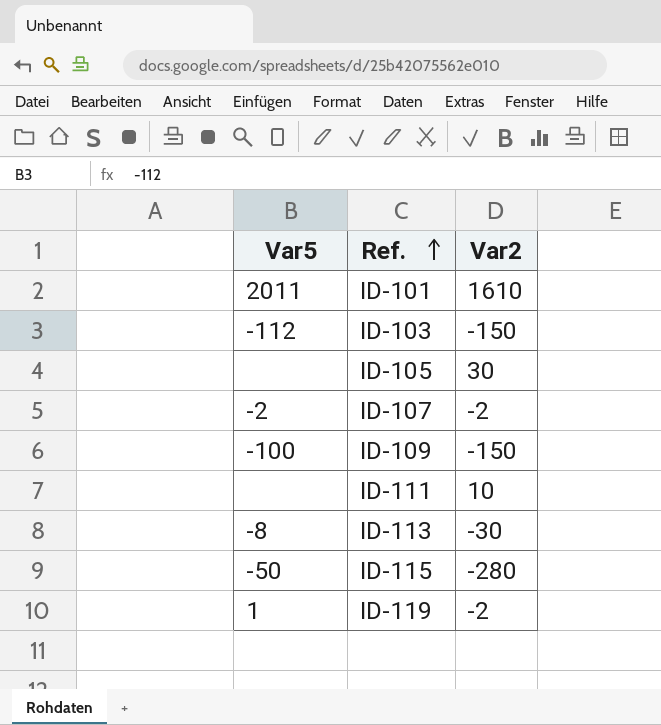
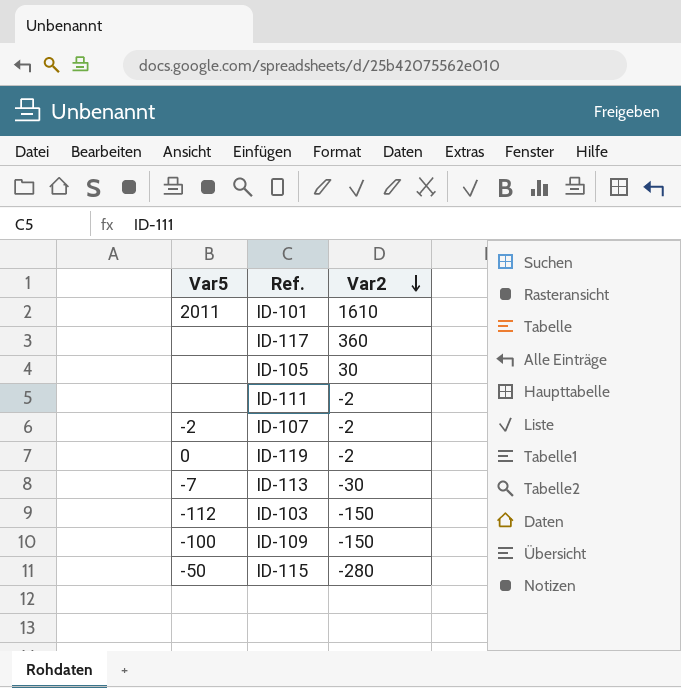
row order: Ref. ascending -> Var2 descending
row ID-117: none -> none | 360
ID-111 | Var2: 10 -> -2
ID-119 | Var5: 1 -> 0
ID-113 | Var5: -8 -> -7

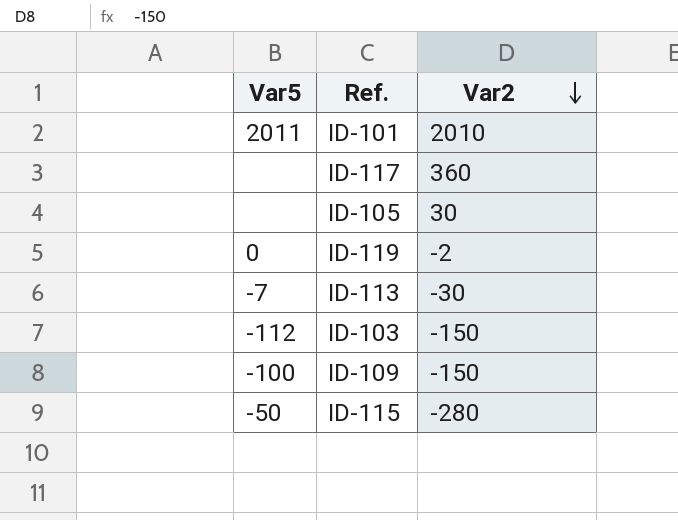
row ID-111: none | -2 -> none
row ID-107: -2 | -2 -> none
ID-101 | Var2: 1610 -> 2010

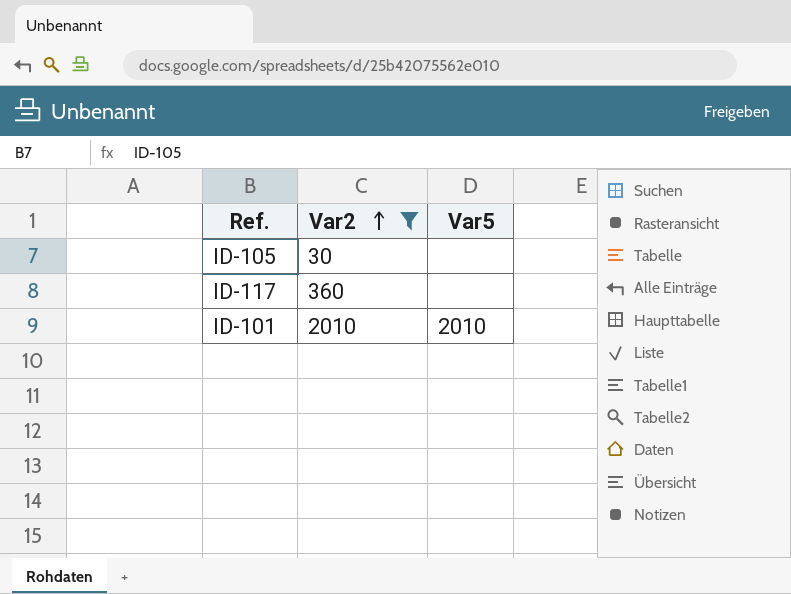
filter: none -> Var2 >= 30
row order: Var2 descending -> Var2 ascending
column Var5 | position: 1 -> 3
ID-101 | Var5: 2011 -> 2010

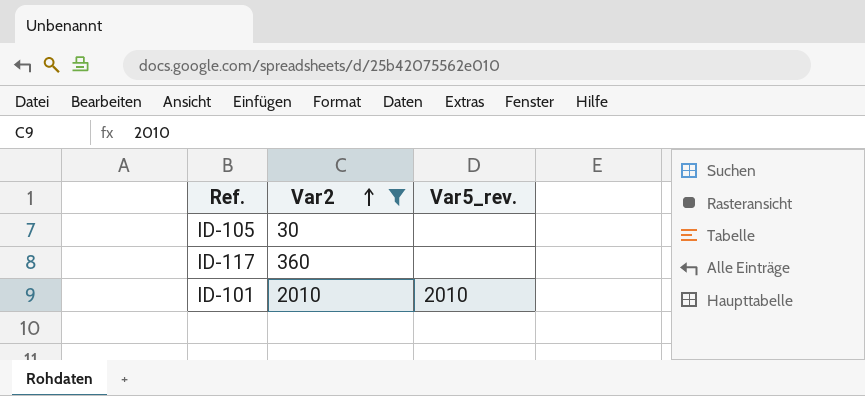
column name: Var5 -> Var5_rev.

